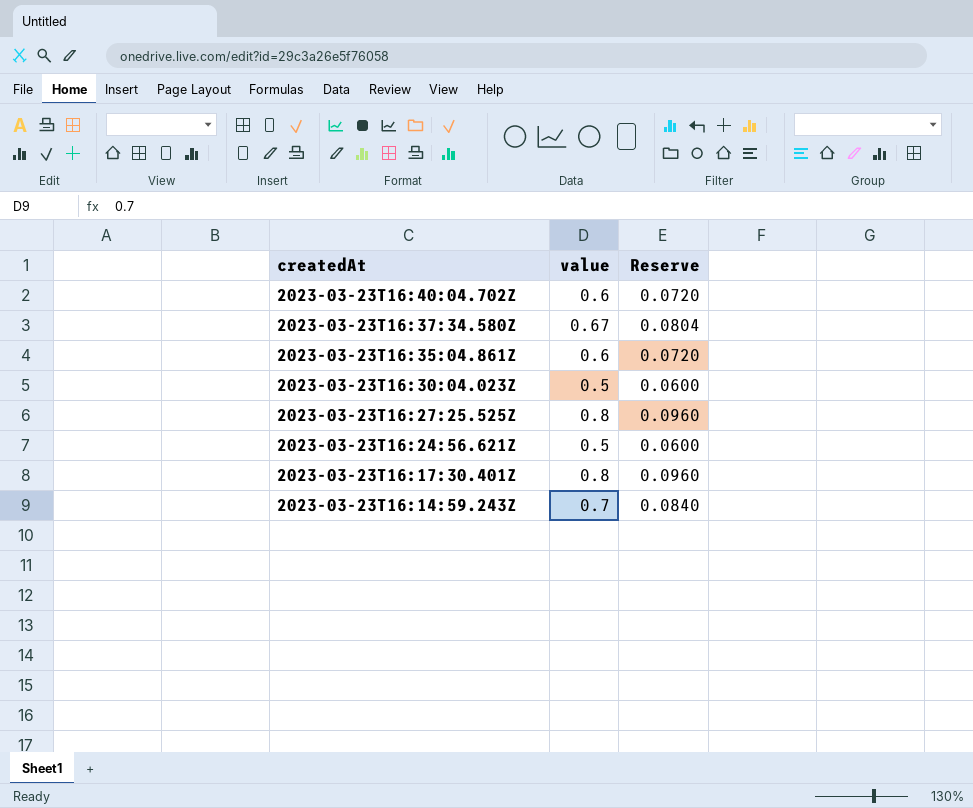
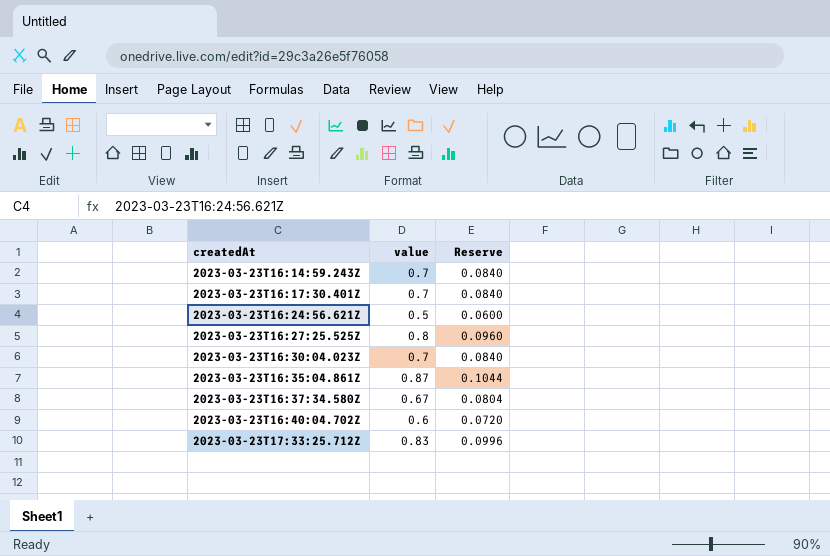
row order: createdAt descending -> createdAt ascending
2023-03-23T16:17:30.401Z | value: 0.8 -> 0.7
2023-03-23T16:17:30.401Z | Reserve: 0.0960 -> 0.0840
2023-03-23T16:30:04.023Z | value: 0.5 -> 0.7
2023-03-23T16:30:04.023Z | Reserve: 0.0600 -> 0.0840
2023-03-23T16:35:04.861Z | value: 0.6 -> 0.87
2023-03-23T16:35:04.861Z | Reserve: 0.0720 -> 0.1044
row 2023-03-23T17:33:25.712Z: none -> 0.83 | 0.0996

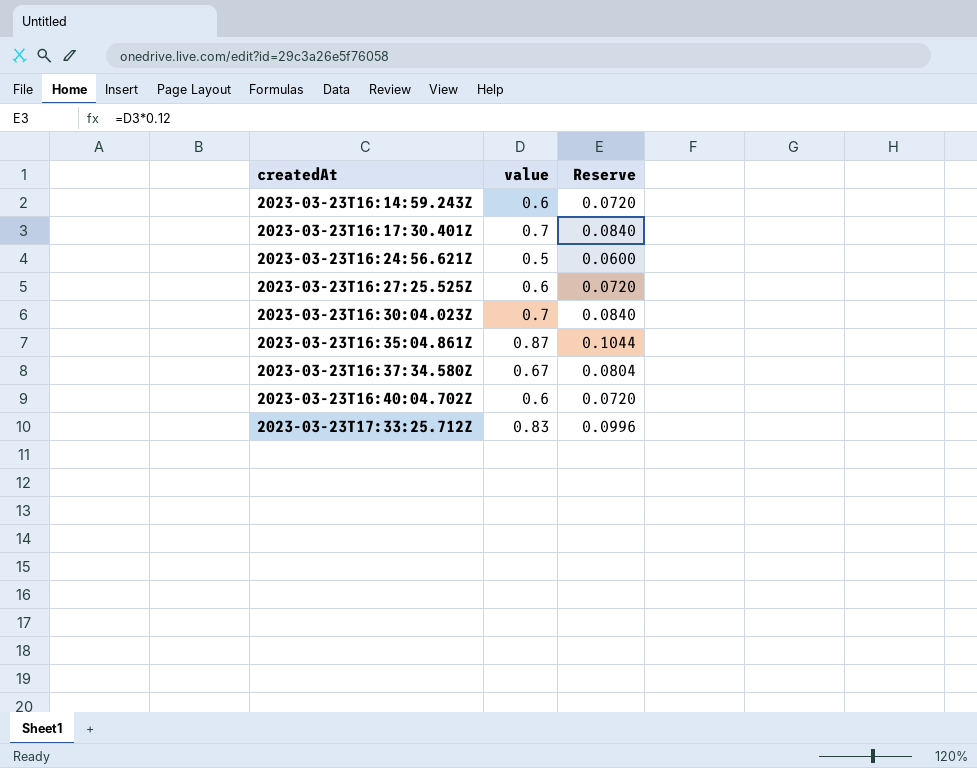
2023-03-23T16:14:59.243Z | value: 0.7 -> 0.6
2023-03-23T16:14:59.243Z | Reserve: 0.0840 -> 0.0720
2023-03-23T16:27:25.525Z | value: 0.8 -> 0.6
2023-03-23T16:27:25.525Z | Reserve: 0.0960 -> 0.0720

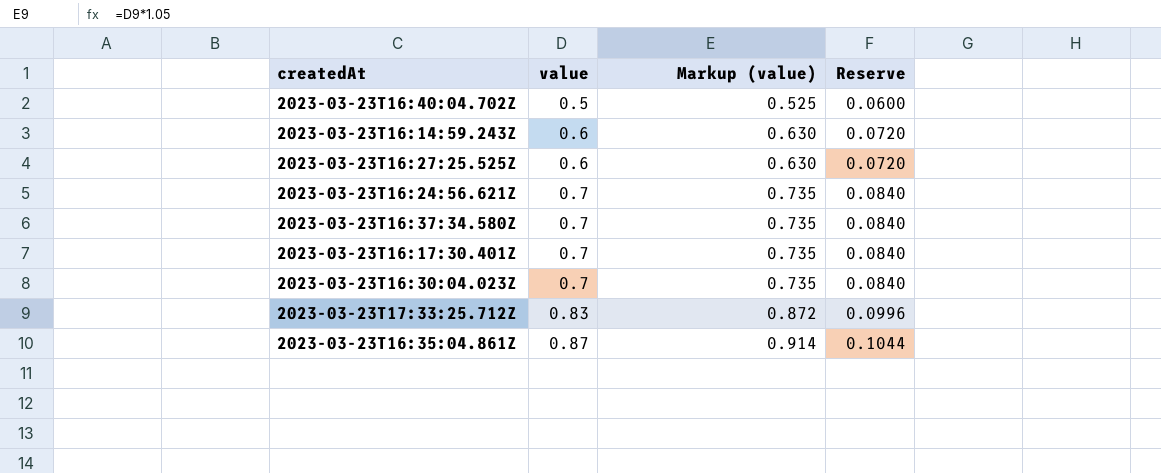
row order: createdAt ascending -> value ascending
column Markup (value) | formula: none -> [value] * 1.05
2023-03-23T16:40:04.702Z | value: 0.6 -> 0.5
2023-03-23T16:40:04.702Z | Reserve: 0.0720 -> 0.0600
2023-03-23T16:24:56.621Z | value: 0.5 -> 0.7
2023-03-23T16:24:56.621Z | Reserve: 0.0600 -> 0.0840
2023-03-23T16:37:34.580Z | value: 0.67 -> 0.7
2023-03-23T16:37:34.580Z | Reserve: 0.0804 -> 0.0840

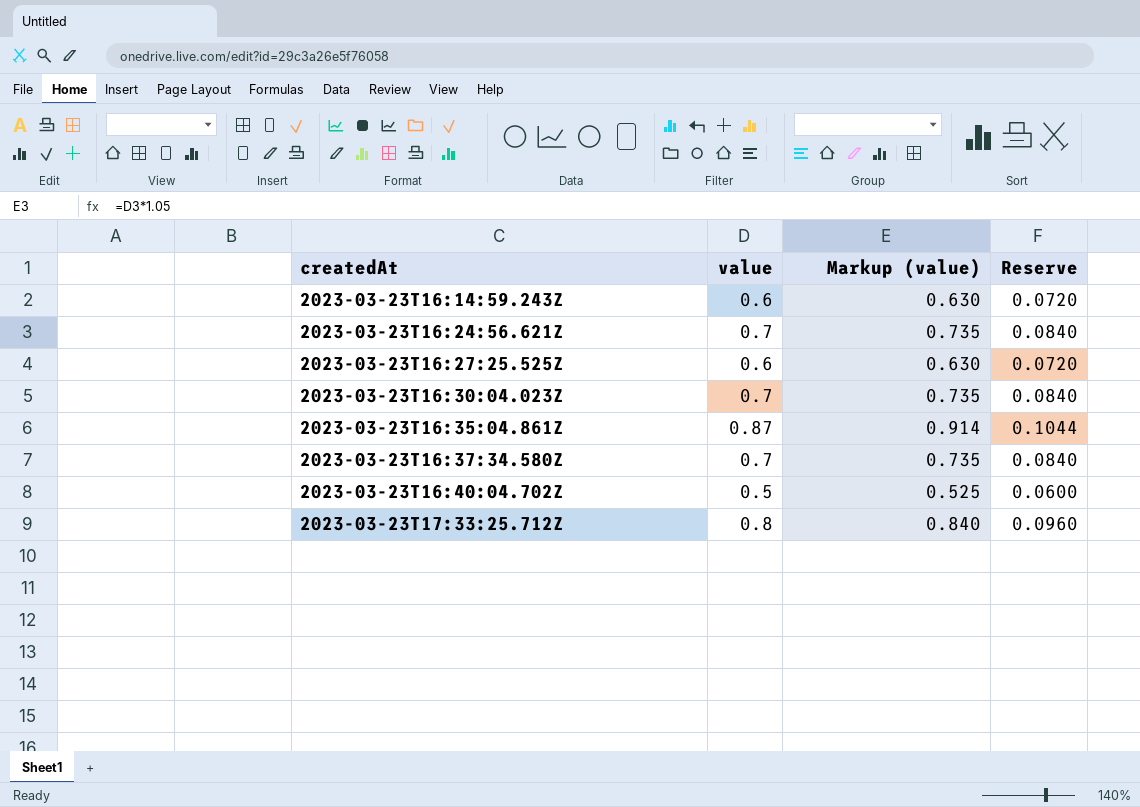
row order: value ascending -> createdAt ascending
row 2023-03-23T16:17:30.401Z: 0.7 | 0.735 | 0.0840 -> none
2023-03-23T17:33:25.712Z | value: 0.83 -> 0.8
2023-03-23T17:33:25.712Z | Markup (value): 0.872 -> 0.840
2023-03-23T17:33:25.712Z | Reserve: 0.0996 -> 0.0960

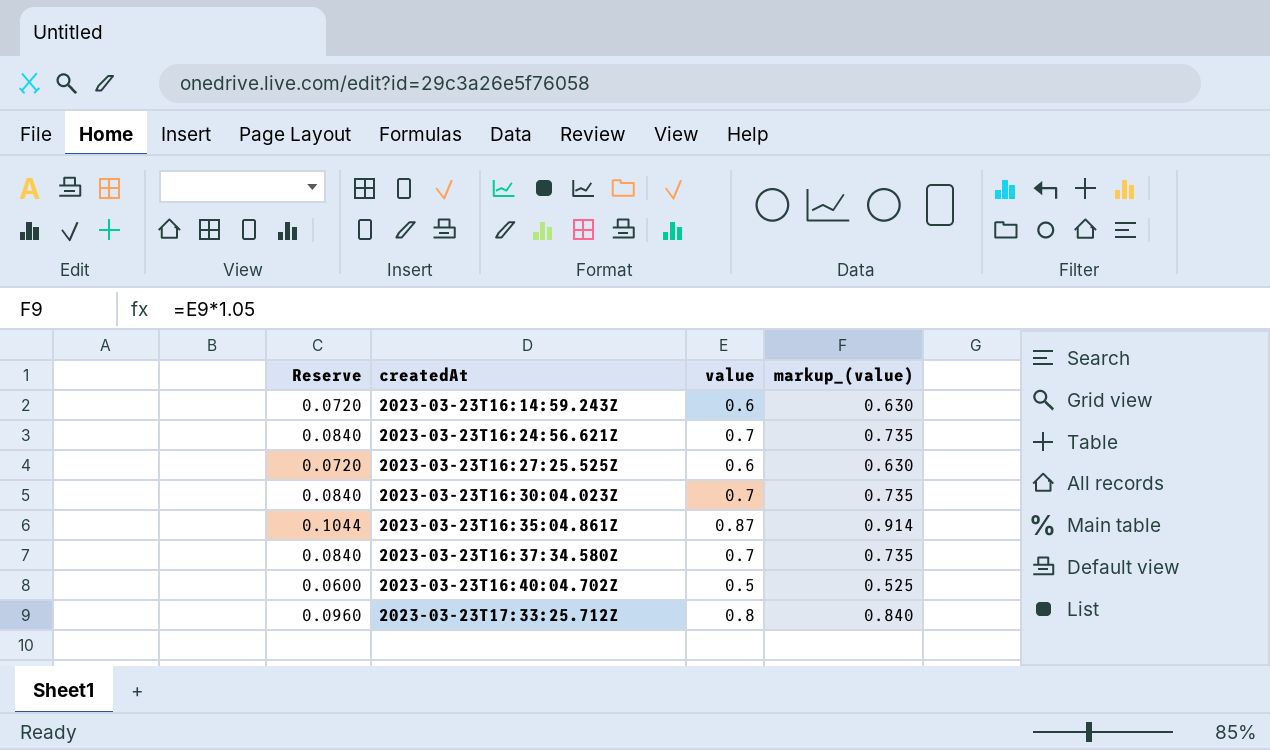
column Reserve | position: 4 -> 1
column name: Markup (value) -> markup_(value)

